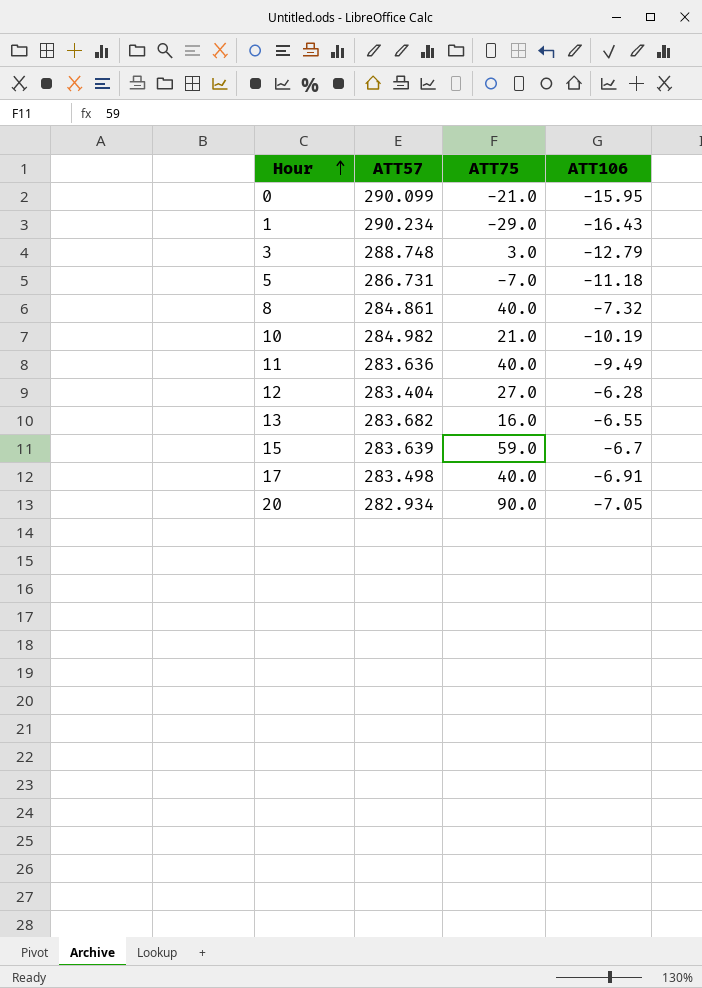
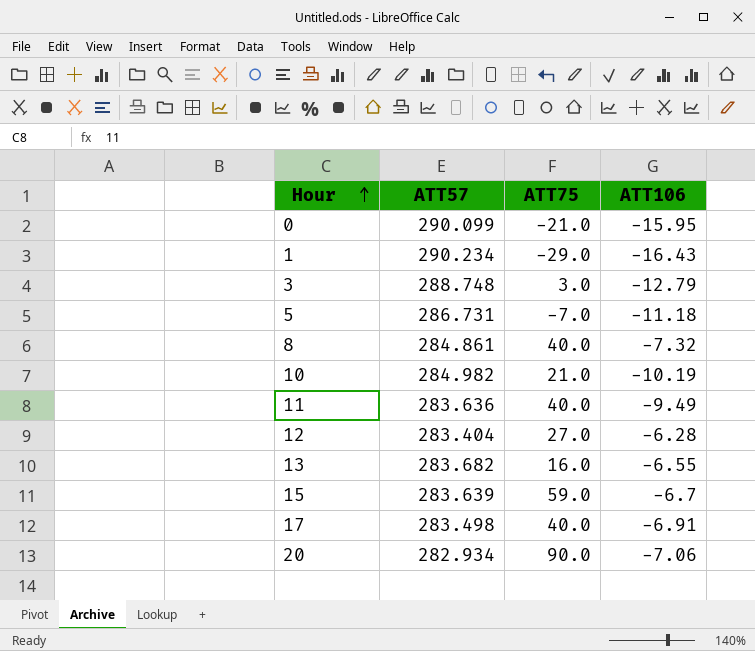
20 | ATT106: -7.05 -> -7.06

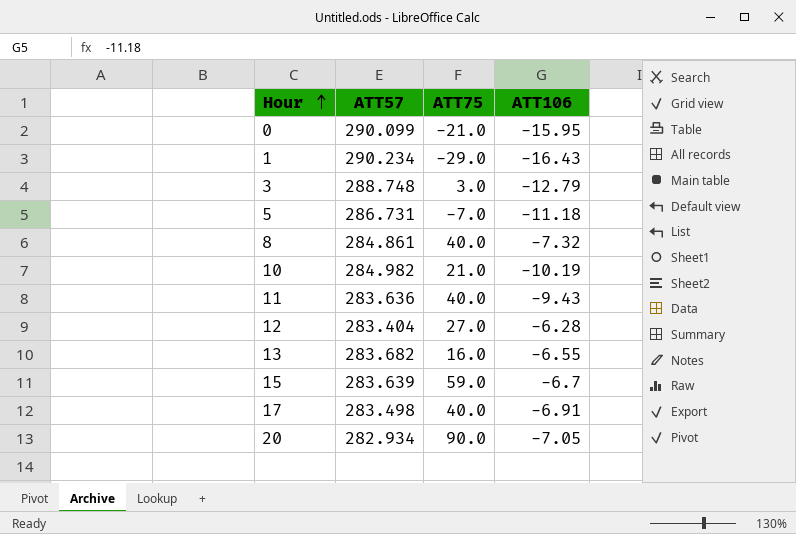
11 | ATT106: -9.49 -> -9.43
20 | ATT106: -7.06 -> -7.05

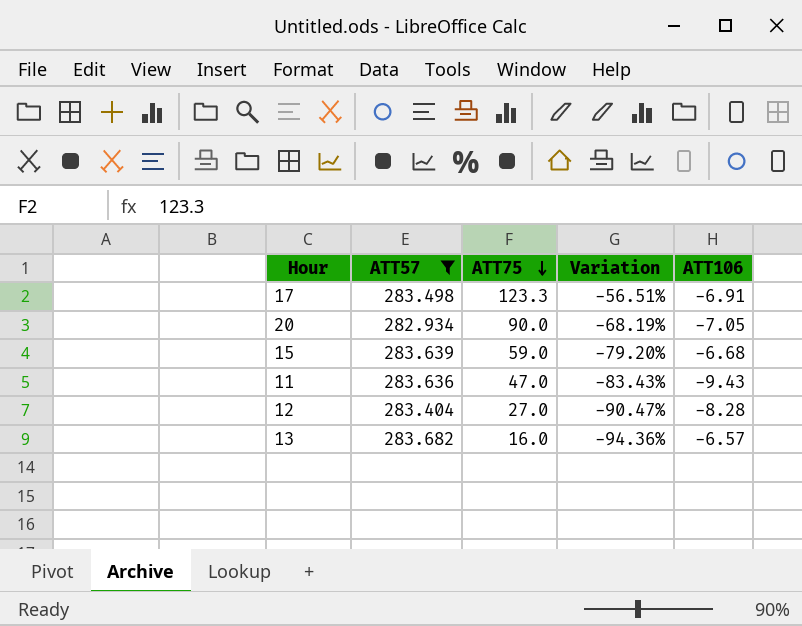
filter: none -> ATT57 <= 283.682
row order: Hour ascending -> ATT75 descending
column Variation | formula: none -> ([ATT75] - [ATT57]) / [ATT57]
17 | ATT75: 40.0 -> 123.3
15 | ATT106: -6.7 -> -6.68
11 | ATT75: 40.0 -> 47.0
12 | ATT106: -6.28 -> -8.28
13 | ATT106: -6.55 -> -6.57

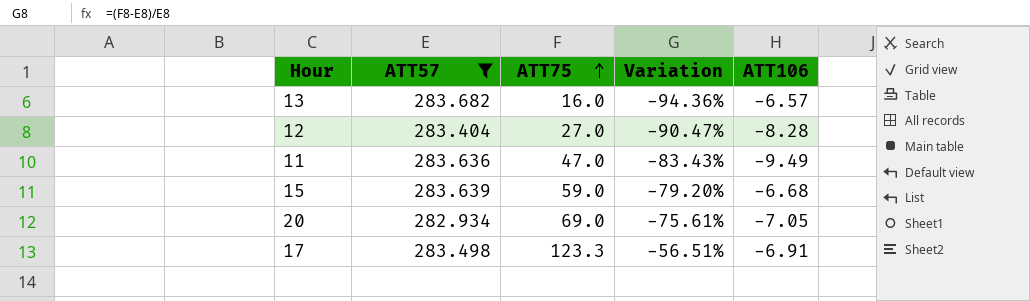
row order: ATT75 descending -> ATT75 ascending
11 | ATT106: -9.43 -> -9.49
20 | ATT75: 90.0 -> 69.0
20 | Variation: -68.19% -> -75.61%

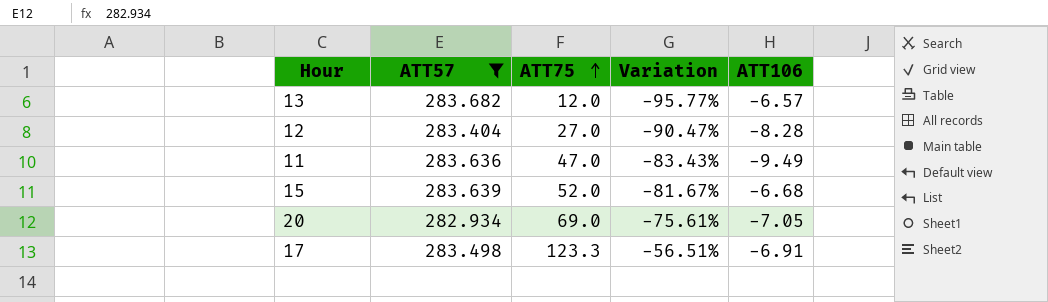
13 | ATT75: 16.0 -> 12.0
13 | Variation: -94.36% -> -95.77%
15 | ATT75: 59.0 -> 52.0
15 | Variation: -79.20% -> -81.67%

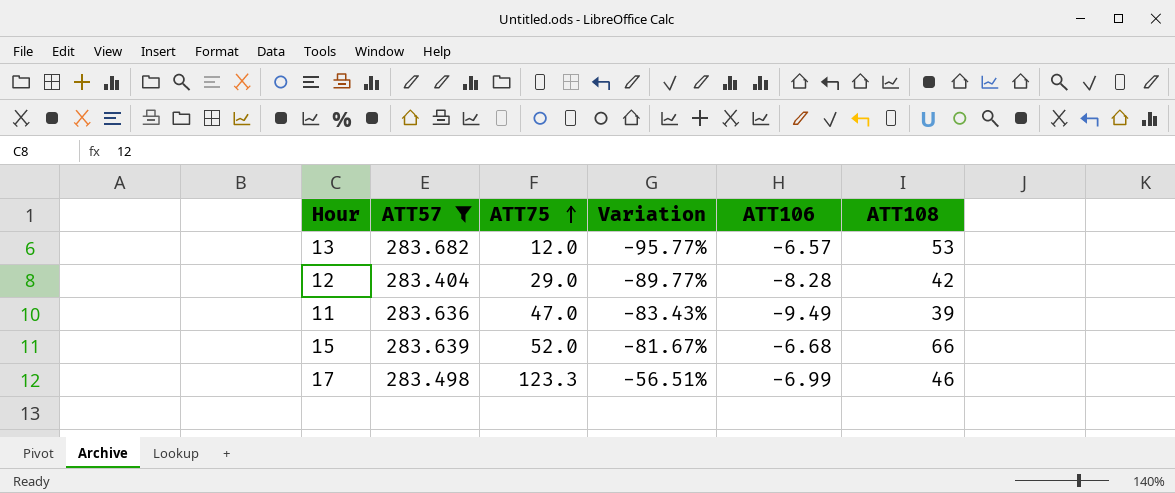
column ATT108 | position: none -> 6
row 20: 282.934 | 69.0 | -75.61% | -7.05 -> none
12 | ATT75: 27.0 -> 29.0
12 | Variation: -90.47% -> -89.77%
17 | ATT106: -6.91 -> -6.99

